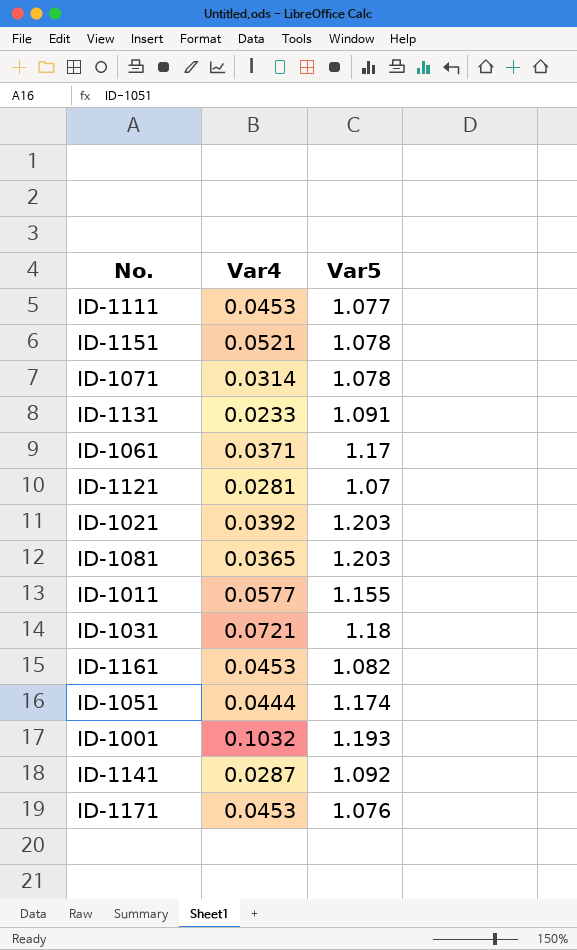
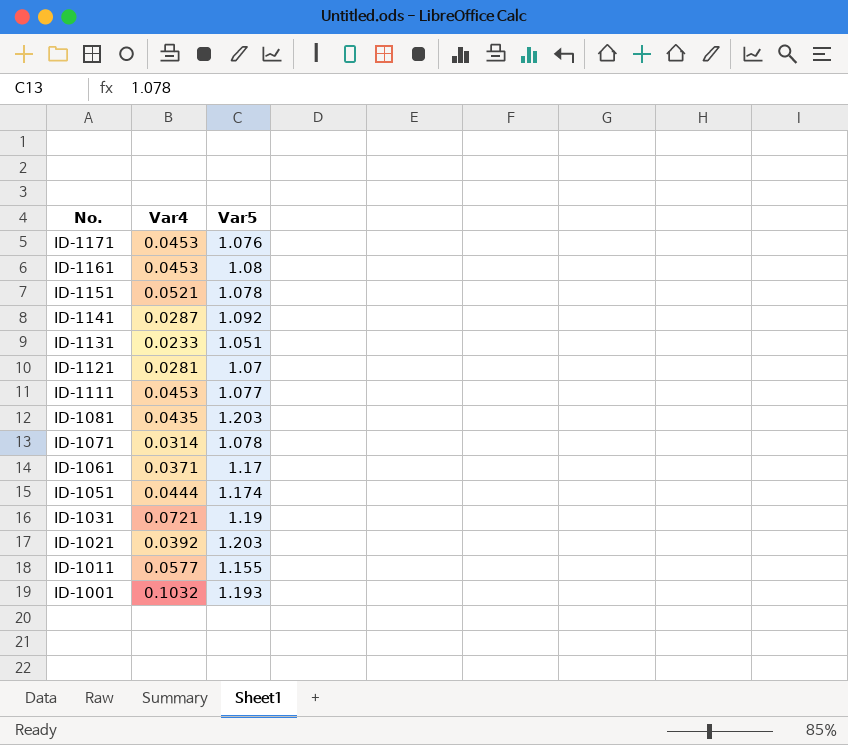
row order: none -> No. descending
ID-1161 | Var5: 1.082 -> 1.08
ID-1131 | Var5: 1.091 -> 1.051
ID-1081 | Var4: 0.0365 -> 0.0435
ID-1031 | Var5: 1.18 -> 1.19

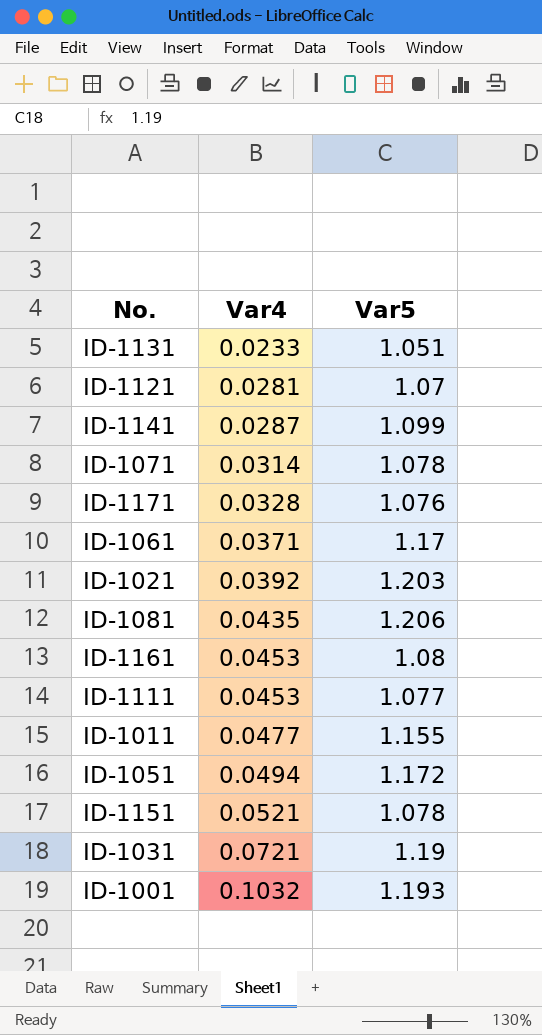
row order: No. descending -> Var4 ascending
ID-1141 | Var5: 1.092 -> 1.099
ID-1171 | Var4: 0.0453 -> 0.0328
ID-1081 | Var5: 1.203 -> 1.206
ID-1011 | Var4: 0.0577 -> 0.0477
ID-1051 | Var4: 0.0444 -> 0.0494
ID-1051 | Var5: 1.174 -> 1.172

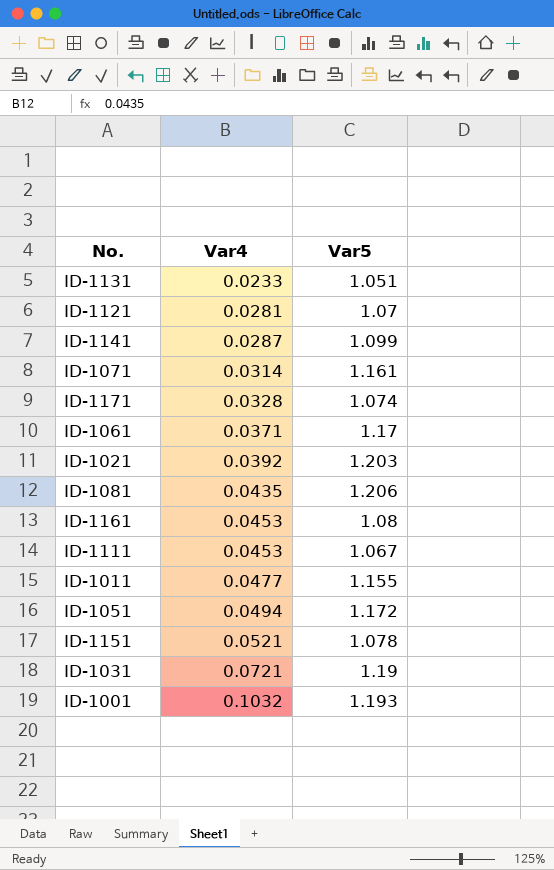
ID-1071 | Var5: 1.078 -> 1.161
ID-1171 | Var5: 1.076 -> 1.074
ID-1111 | Var5: 1.077 -> 1.067

